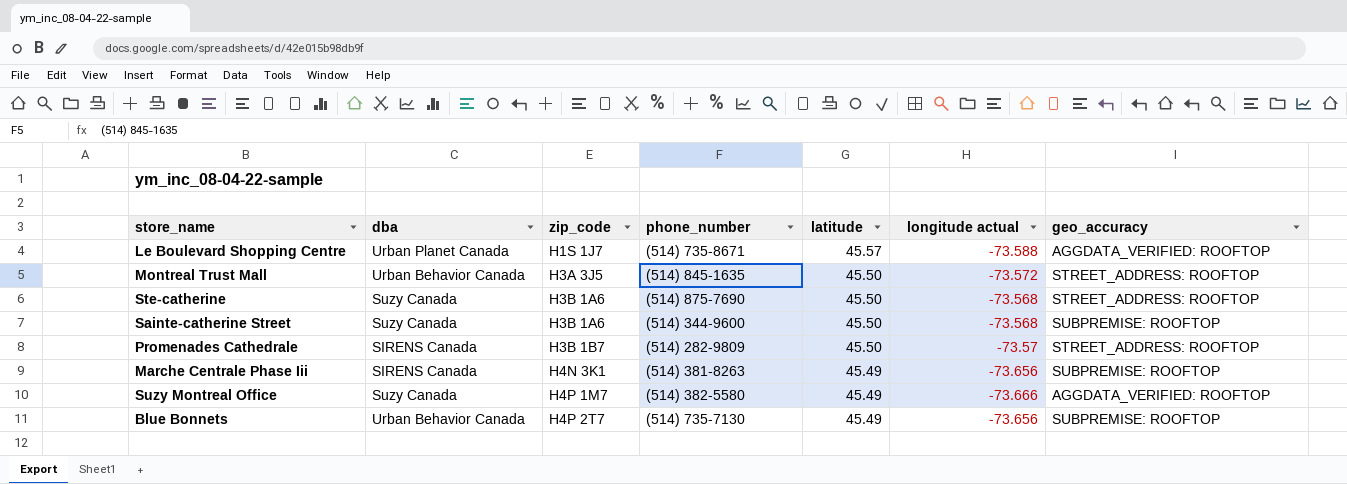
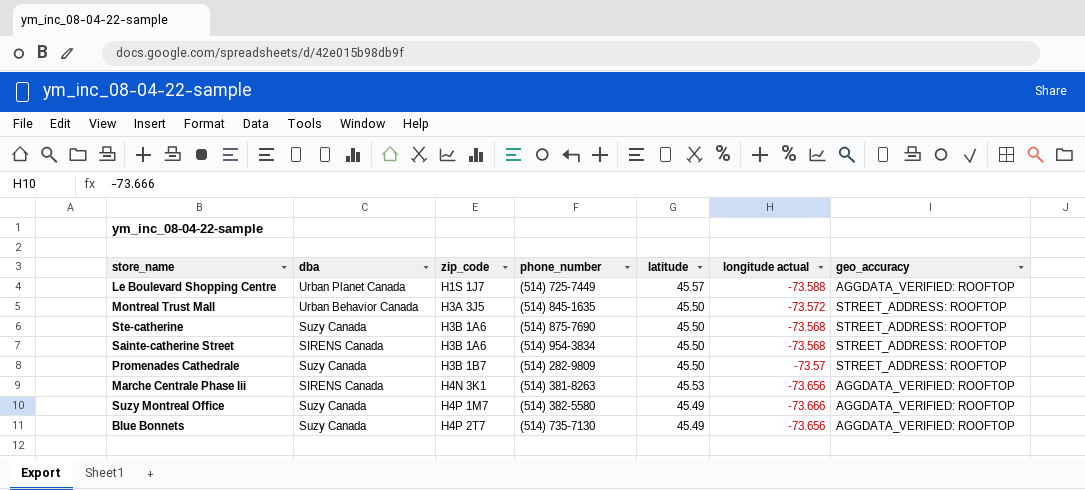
Le Boulevard Shopping Centre | phone_number: (514) 735-8671 -> (514) 725-7449
Sainte-catherine Street | dba: Suzy Canada -> SIRENS Canada
Sainte-catherine Street | phone_number: (514) 344-9600 -> (514) 954-3834
Sainte-catherine Street | geo_accuracy: SUBPREMISE: ROOFTOP -> STREET_ADDRESS: ROOFTOP
Promenades Cathedrale | dba: SIRENS Canada -> Suzy Canada
Marche Centrale Phase Iii | latitude: 45.49 -> 45.53
Marche Centrale Phase Iii | geo_accuracy: SUBPREMISE: ROOFTOP -> AGGDATA_VERIFIED: ROOFTOP
Blue Bonnets | dba: Urban Behavior Canada -> Suzy Canada
Blue Bonnets | geo_accuracy: SUBPREMISE: ROOFTOP -> AGGDATA_VERIFIED: ROOFTOP

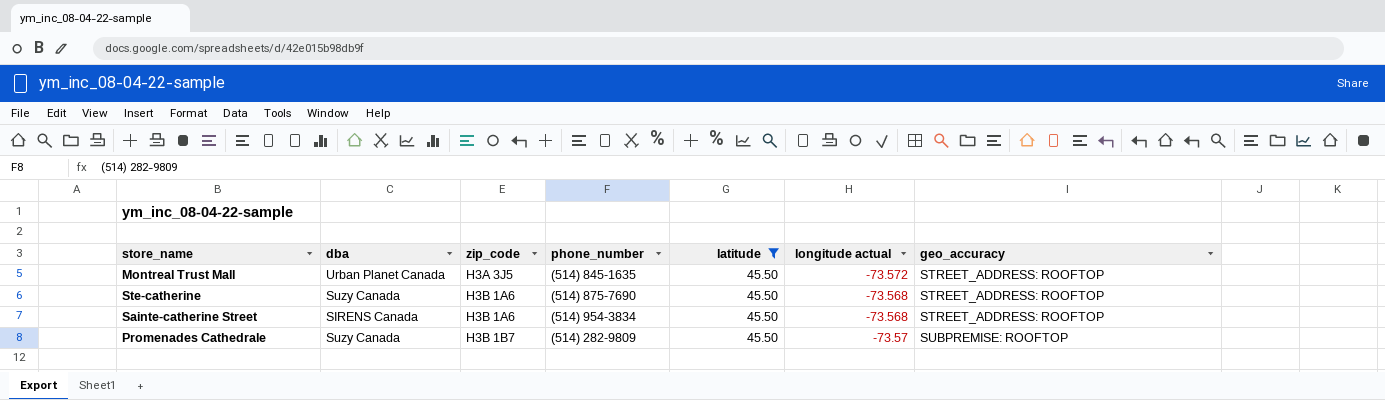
filter: none -> latitude = 45.50
Montreal Trust Mall | dba: Urban Behavior Canada -> Urban Planet Canada
Promenades Cathedrale | geo_accuracy: STREET_ADDRESS: ROOFTOP -> SUBPREMISE: ROOFTOP

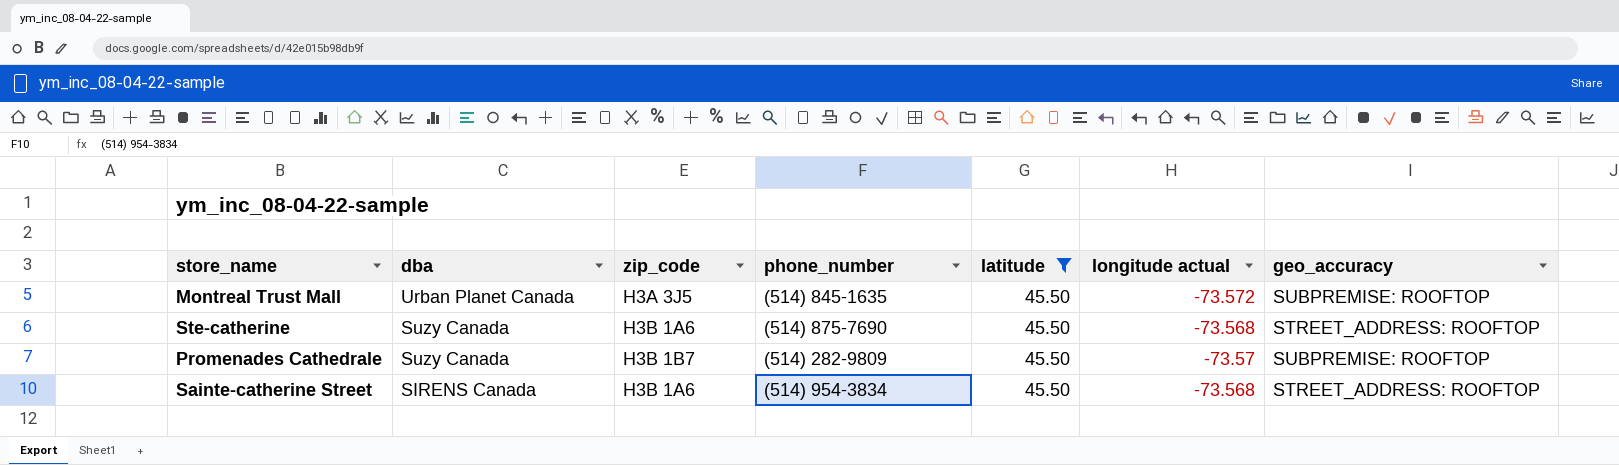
row order: zip_code ascending -> dba descending
Montreal Trust Mall | geo_accuracy: STREET_ADDRESS: ROOFTOP -> SUBPREMISE: ROOFTOP

